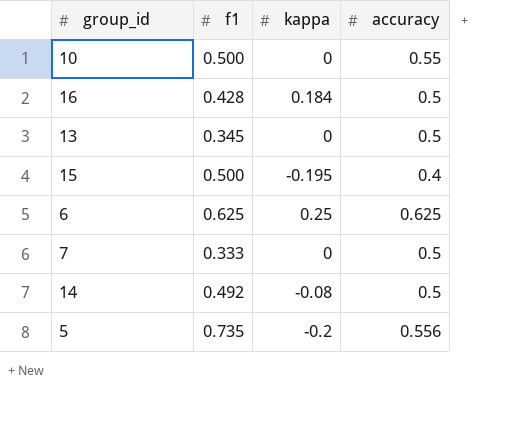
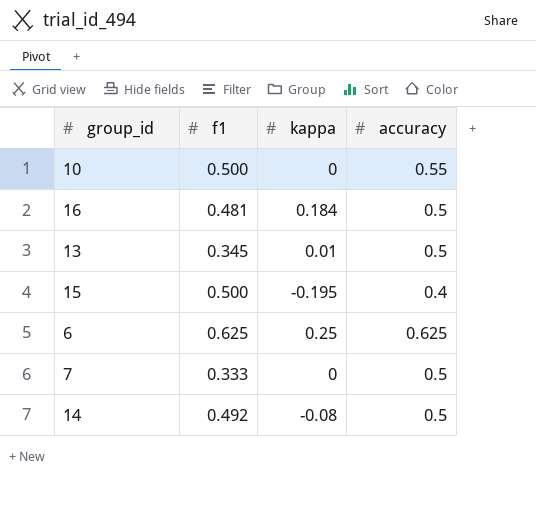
row 5: 0.735 | -0.2 | 0.556 -> none
16 | f1: 0.428 -> 0.481
13 | kappa: 0 -> 0.01

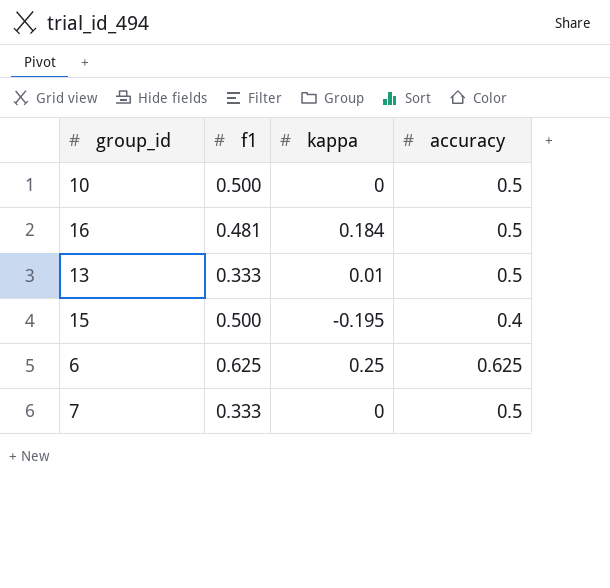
row 14: 0.492 | -0.08 | 0.5 -> none
10 | accuracy: 0.55 -> 0.5
13 | f1: 0.345 -> 0.333

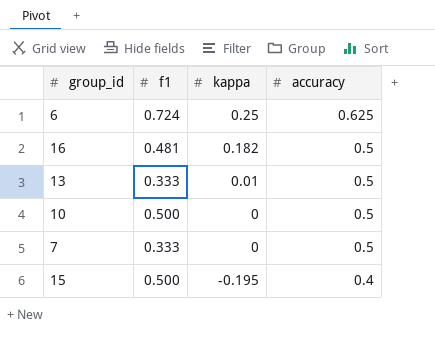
row order: none -> kappa descending
6 | f1: 0.625 -> 0.724
16 | kappa: 0.184 -> 0.182

